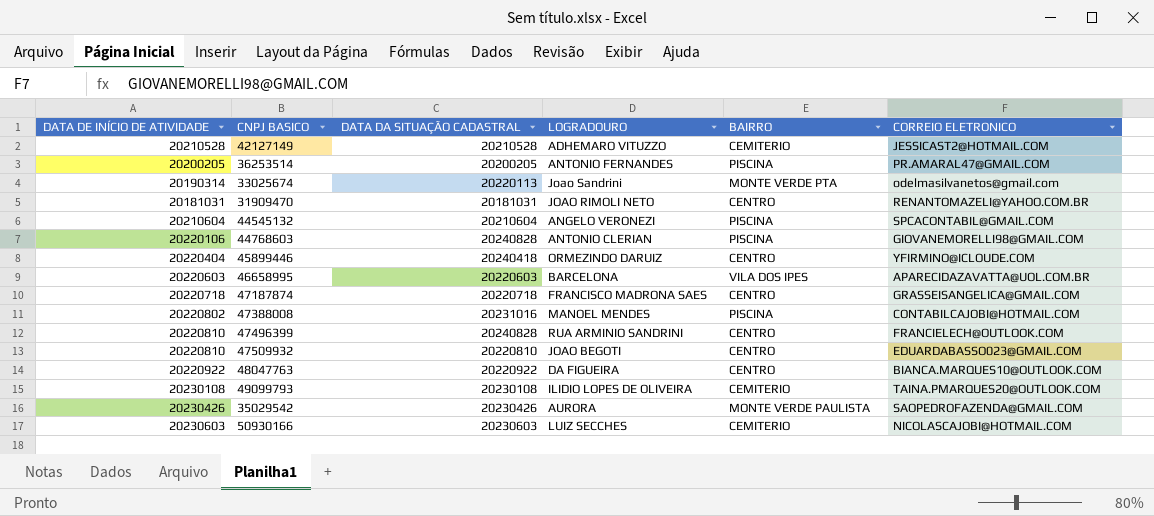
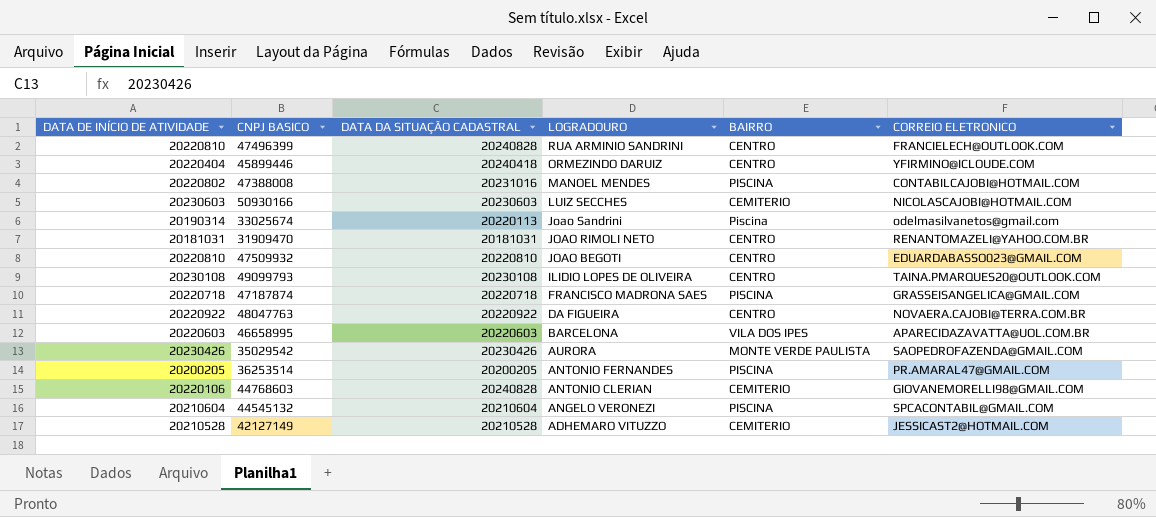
row order: none -> LOGRADOURO descending
33025674 | BAIRRO: MONTE VERDE PTA -> Piscina
49099793 | BAIRRO: CEMITERIO -> CENTRO
47187874 | BAIRRO: CENTRO -> PISCINA
48047763 | CORREIO ELETRONICO: BIANCA.MARQUES10@OUTLOOK.COM -> NOVAERA.CAJOBI@TERRA.COM.BR
44768603 | BAIRRO: PISCINA -> CEMITERIO

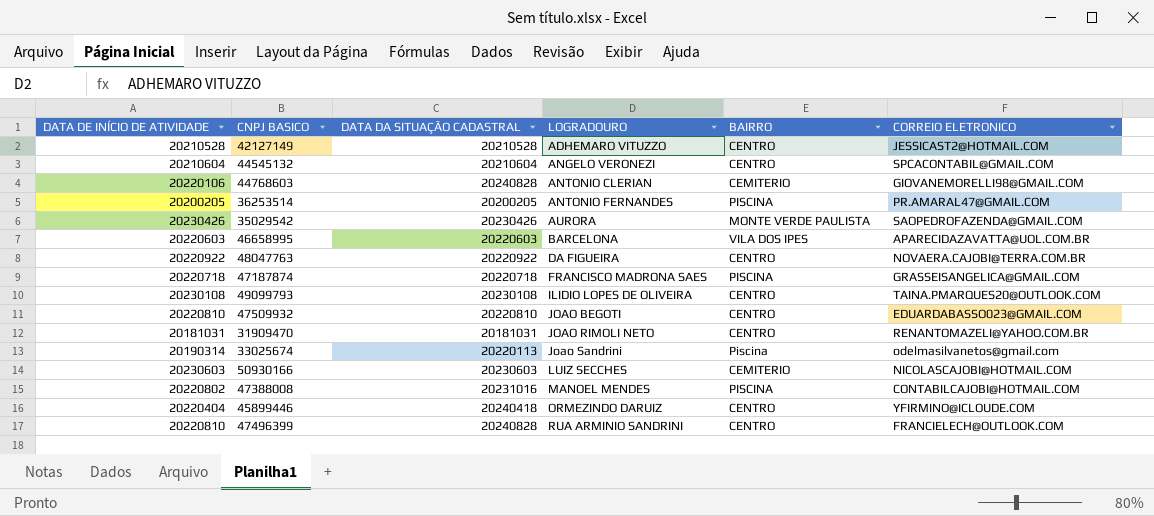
row order: LOGRADOURO descending -> LOGRADOURO ascending
42127149 | BAIRRO: CEMITERIO -> CENTRO
44545132 | BAIRRO: PISCINA -> CENTRO

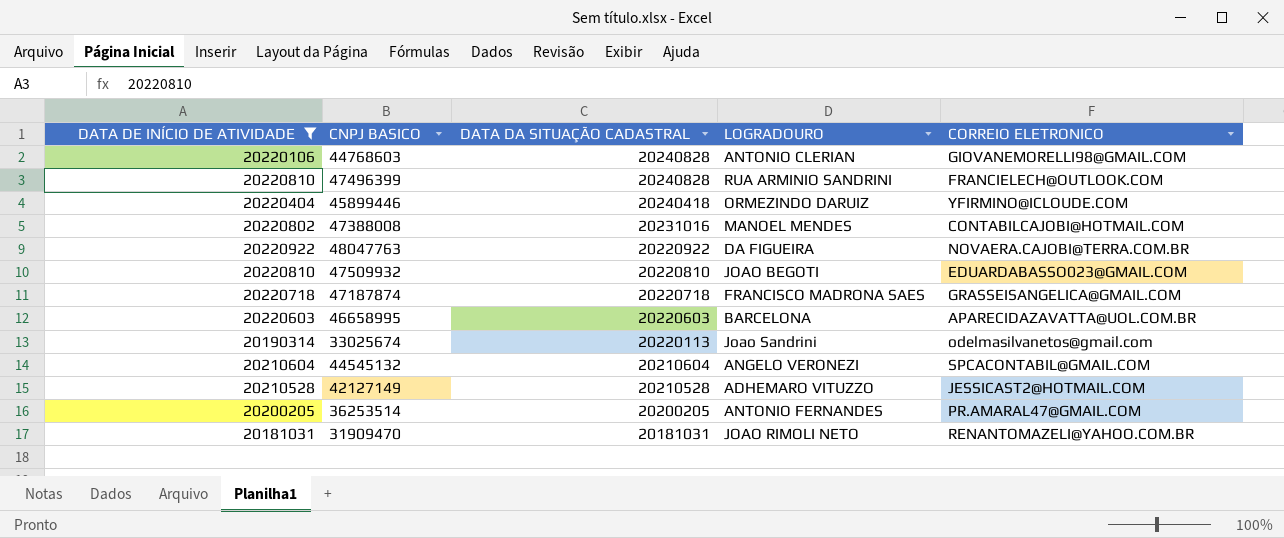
filter: none -> DATA DE INÍCIO DE ATIVIDADE <= 20220922
row order: LOGRADOURO ascending -> DATA DA SITUAÇÃO CADASTRAL descending
column BAIRRO | position: 5 -> none

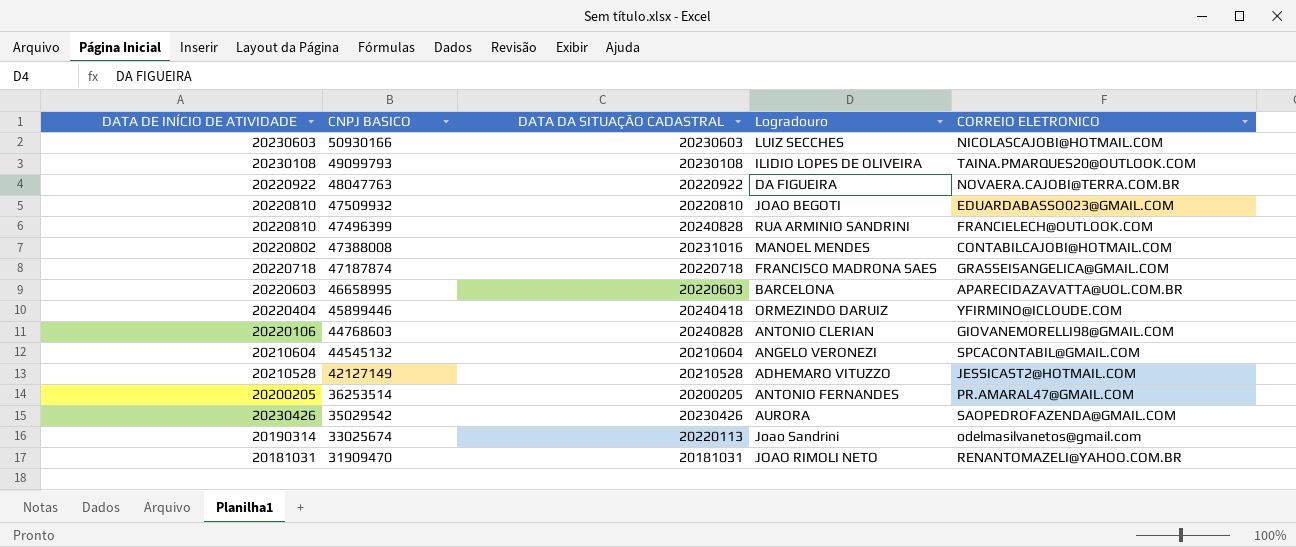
filter: DATA DE INÍCIO DE ATIVIDADE <= 20220922 -> none
row order: DATA DA SITUAÇÃO CADASTRAL descending -> CNPJ BASICO descending
column name: LOGRADOURO -> Logradouro

